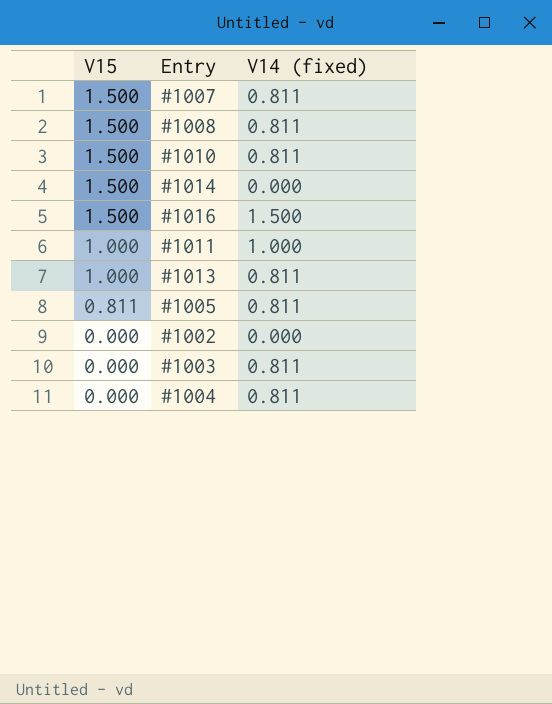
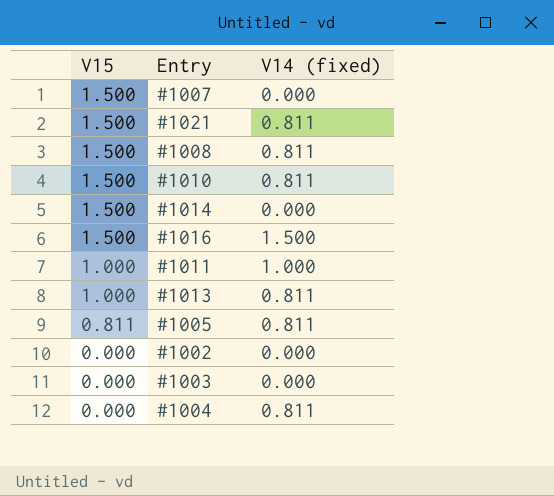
#1007 | V14 (fixed): 0.811 -> 0.000
row #1021: none -> 1.500 | 0.811
#1003 | V14 (fixed): 0.811 -> 0.000

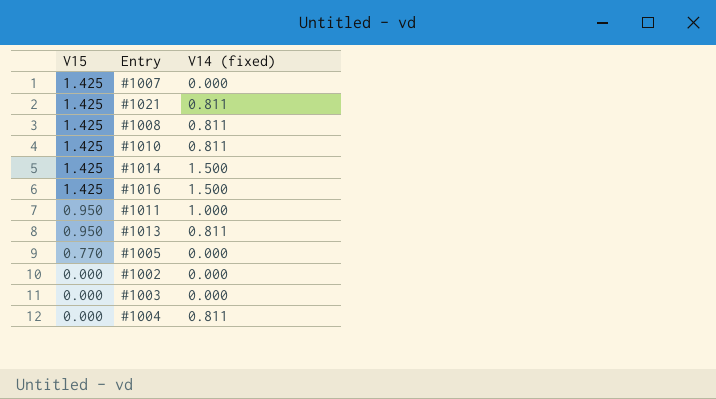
#1007 | V15: 1.500 -> 1.425
#1021 | V15: 1.500 -> 1.425
#1008 | V15: 1.500 -> 1.425
#1010 | V15: 1.500 -> 1.425
#1014 | V15: 1.500 -> 1.425
#1014 | V14 (fixed): 0.000 -> 1.500
#1016 | V15: 1.500 -> 1.425
#1011 | V15: 1.000 -> 0.950
#1013 | V15: 1.000 -> 0.950
#1005 | V15: 0.811 -> 0.770
#1005 | V14 (fixed): 0.811 -> 0.000

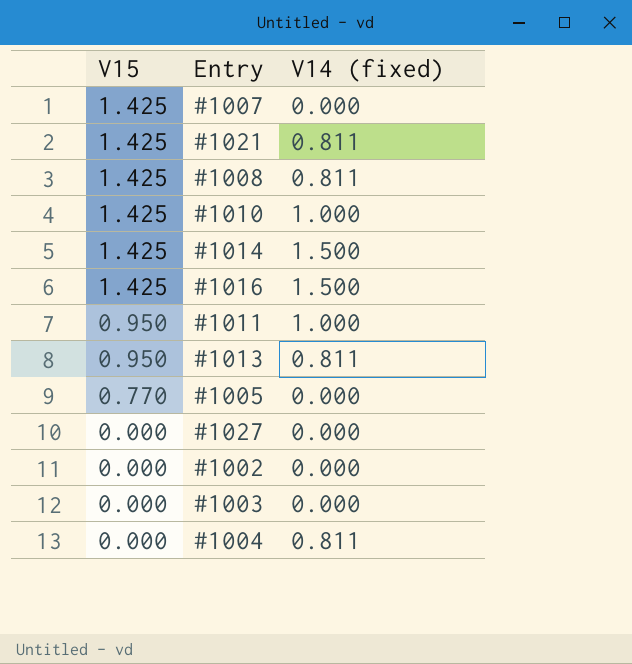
#1010 | V14 (fixed): 0.811 -> 1.000
row #1027: none -> 0.000 | 0.000

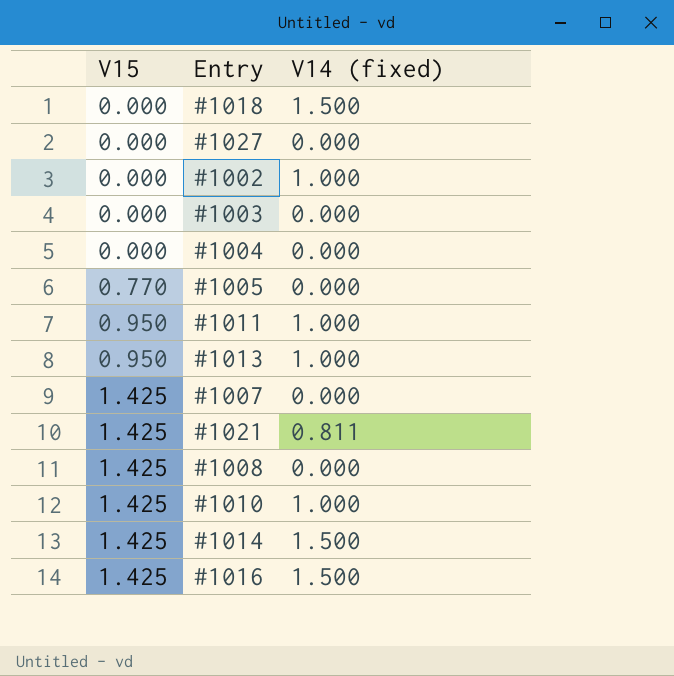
row order: V15 descending -> V15 ascending
row #1018: none -> 0.000 | 1.500
#1002 | V14 (fixed): 0.000 -> 1.000
#1004 | V14 (fixed): 0.811 -> 0.000
#1013 | V14 (fixed): 0.811 -> 1.000
#1008 | V14 (fixed): 0.811 -> 0.000

